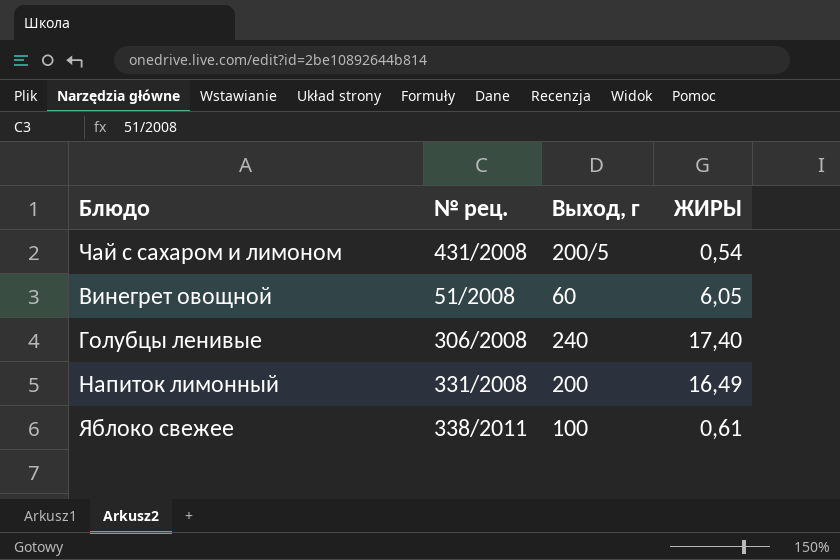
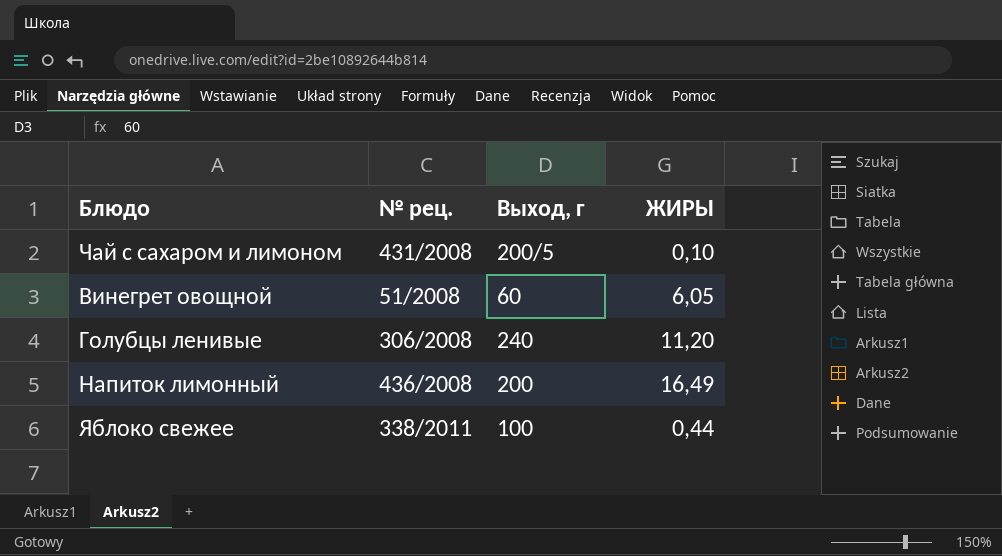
Чай с сахаром и лимоном | ЖИРЫ: 0,54 -> 0,10
Голубцы ленивые | ЖИРЫ: 17,40 -> 11,20
Напиток лимонный | № рец.: 331/2008 -> 436/2008
Яблоко свежее | ЖИРЫ: 0,61 -> 0,44

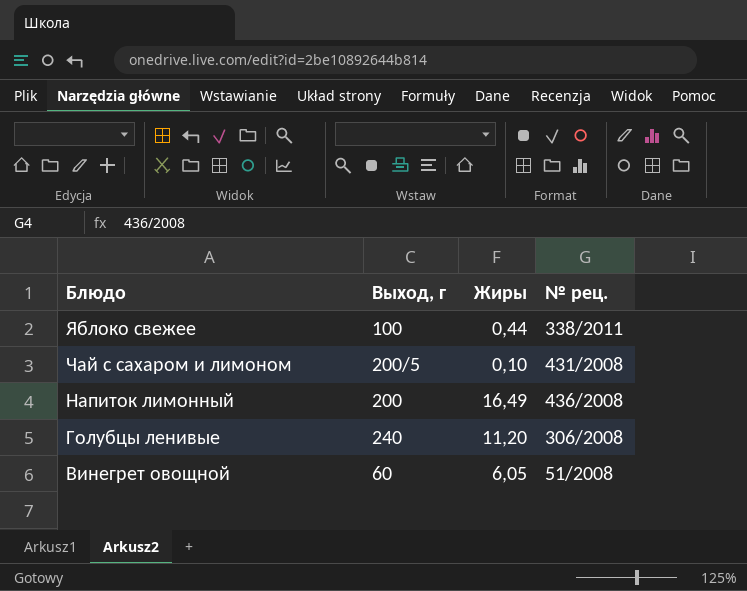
row order: none -> Блюдо descending
column name: ЖИРЫ -> Жиры
column № рец. | position: 2 -> 4

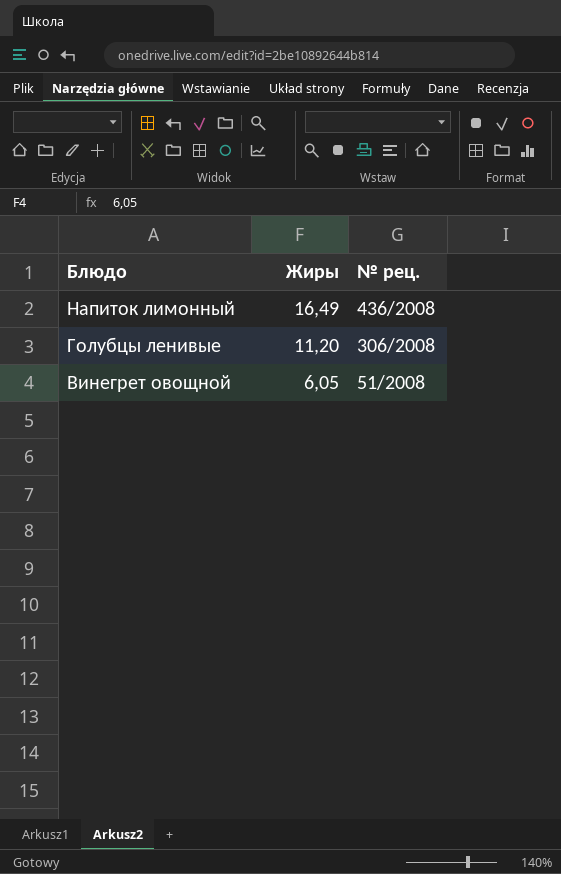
column Выход, г | position: 2 -> none
row Яблоко свежее: 100 | 0,44 | 338/2011 -> none
row Чай с сахаром и лимоном: 200/5 | 0,10 | 431/2008 -> none

